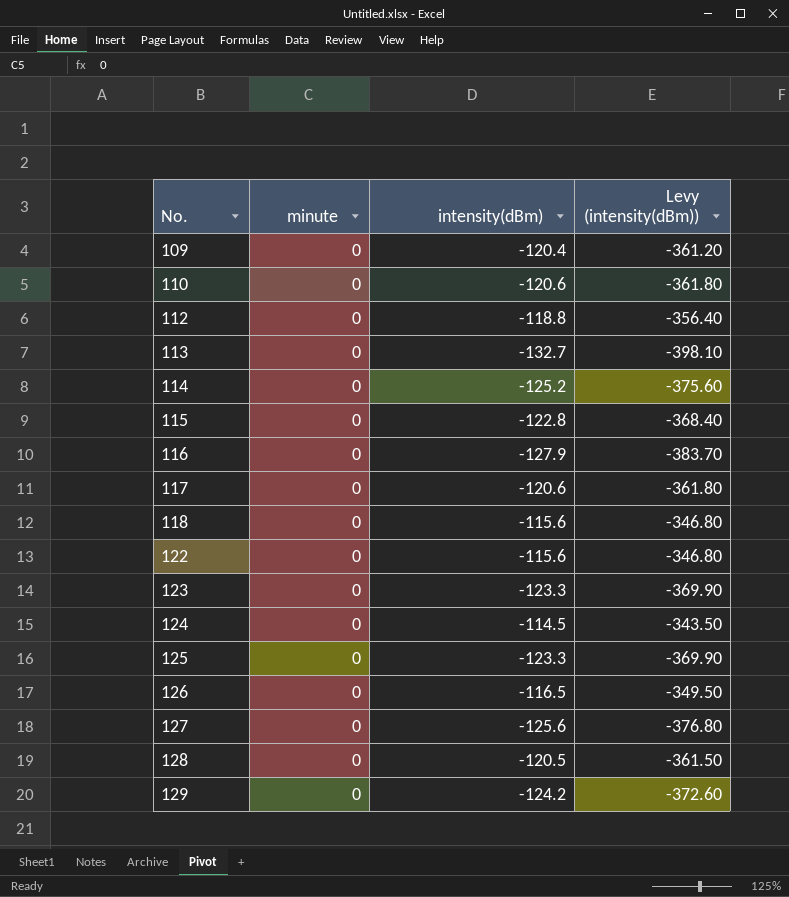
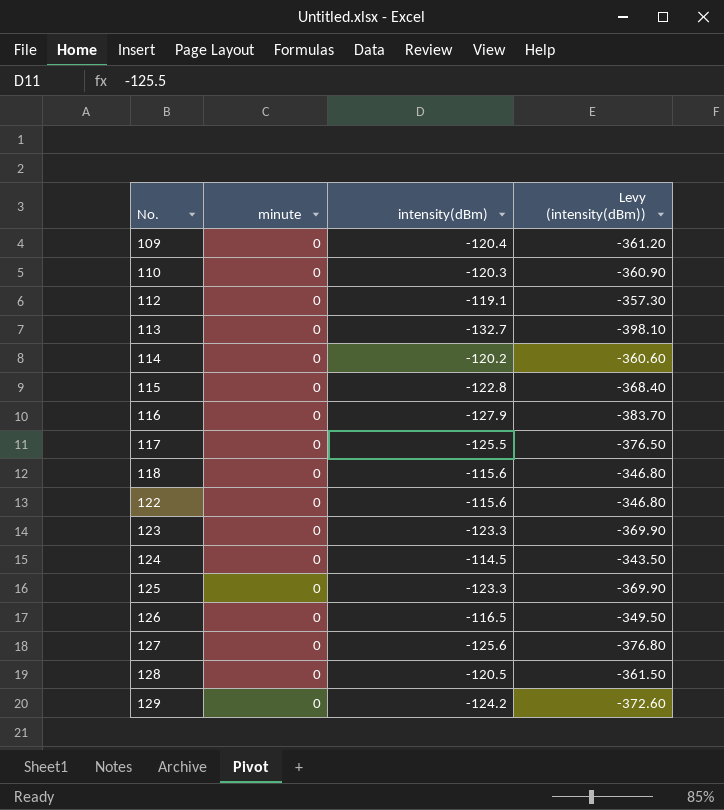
110 | intensity(dBm): -120.6 -> -120.3
110 | Levy (intensity(dBm)): -361.80 -> -360.90
112 | intensity(dBm): -118.8 -> -119.1
112 | Levy (intensity(dBm)): -356.40 -> -357.30
114 | intensity(dBm): -125.2 -> -120.2
114 | Levy (intensity(dBm)): -375.60 -> -360.60
117 | intensity(dBm): -120.6 -> -125.5
117 | Levy (intensity(dBm)): -361.80 -> -376.50

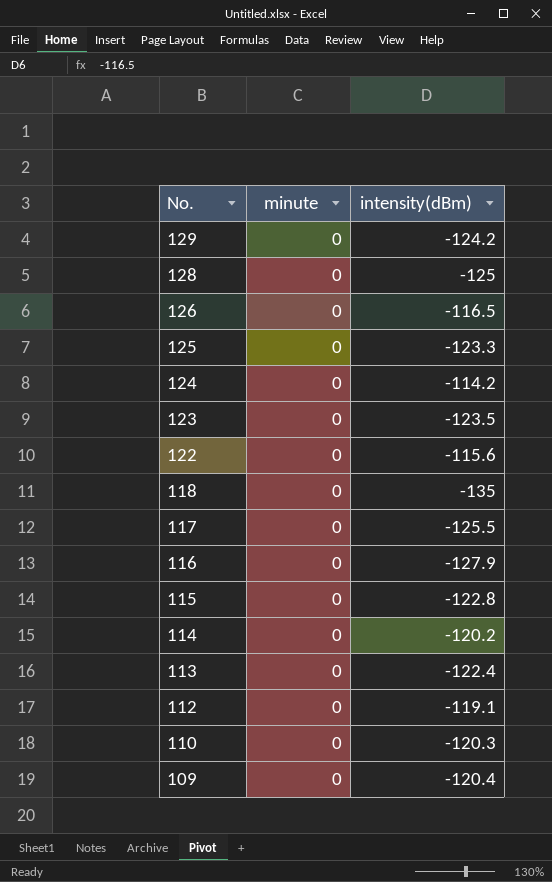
row order: No. ascending -> No. descending
column Levy (intensity(dBm)) | formula: [intensity(dBm)] * 3 -> none
row 127: 0 | -125.6 | -376.80 -> none
128 | intensity(dBm): -120.5 -> -125
124 | intensity(dBm): -114.5 -> -114.2
123 | intensity(dBm): -123.3 -> -123.5
118 | intensity(dBm): -115.6 -> -135
113 | intensity(dBm): -132.7 -> -122.4

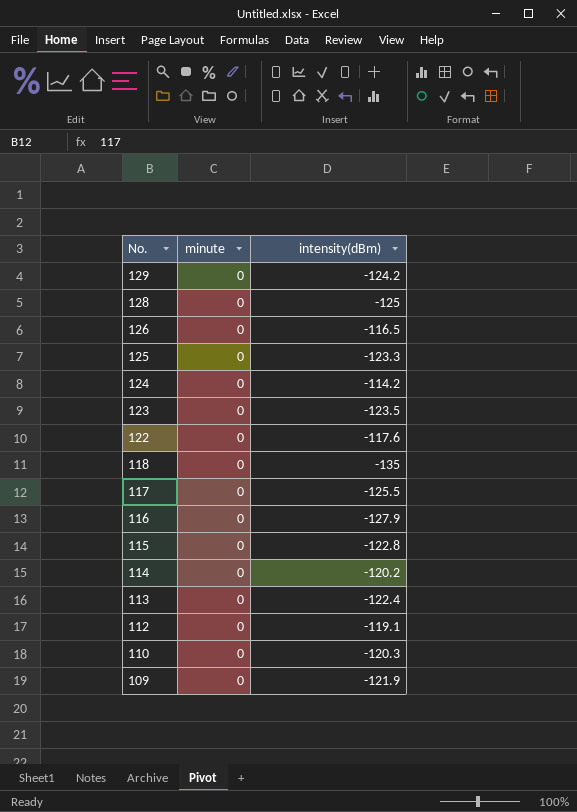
122 | intensity(dBm): -115.6 -> -117.6
109 | intensity(dBm): -120.4 -> -121.9

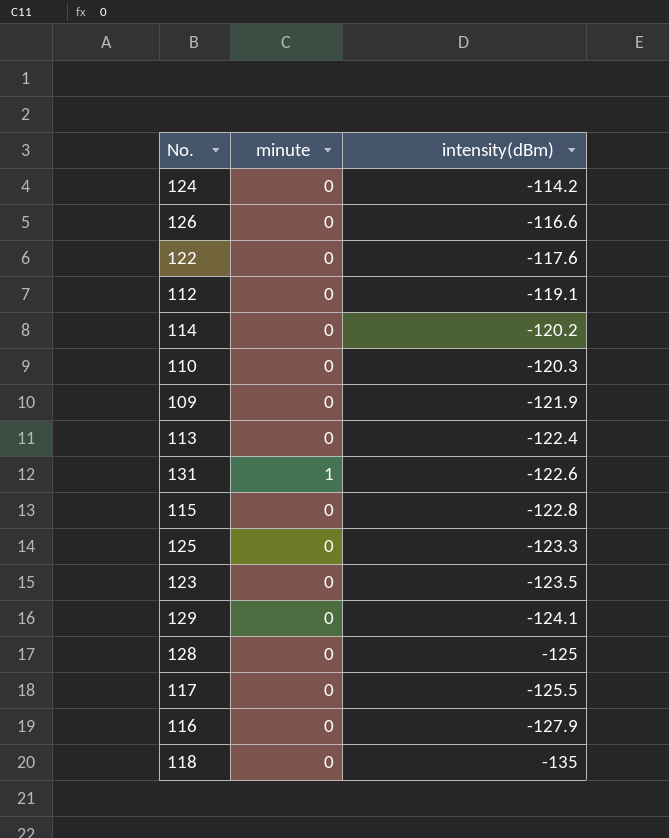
row order: No. descending -> intensity(dBm) descending
126 | intensity(dBm): -116.5 -> -116.6
row 131: none -> 1 | -122.6
129 | intensity(dBm): -124.2 -> -124.1

